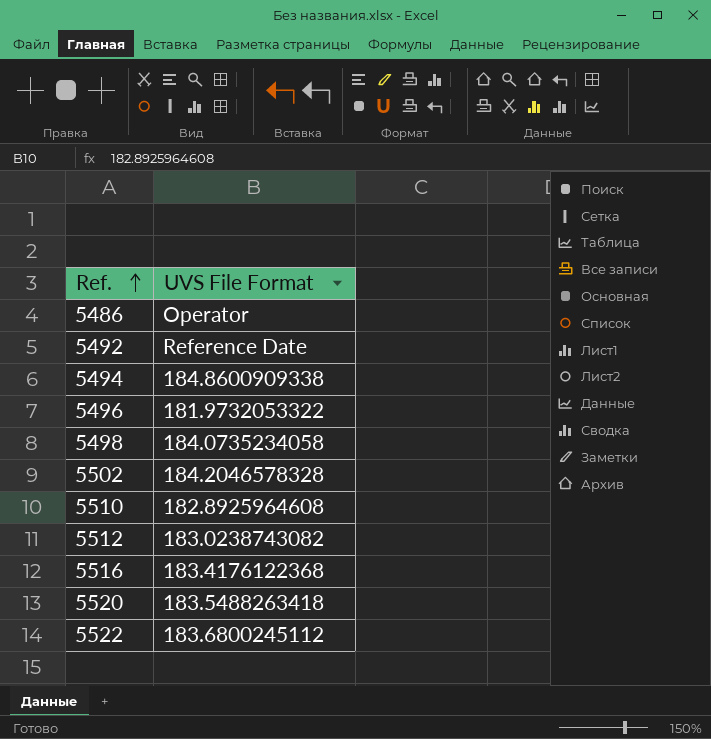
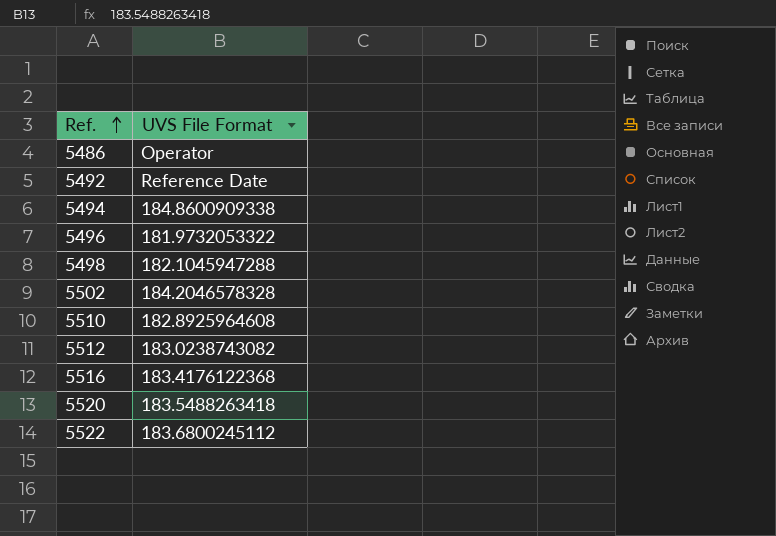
5498 | UVS File Format: 184.0735234058 -> 182.1045947288

